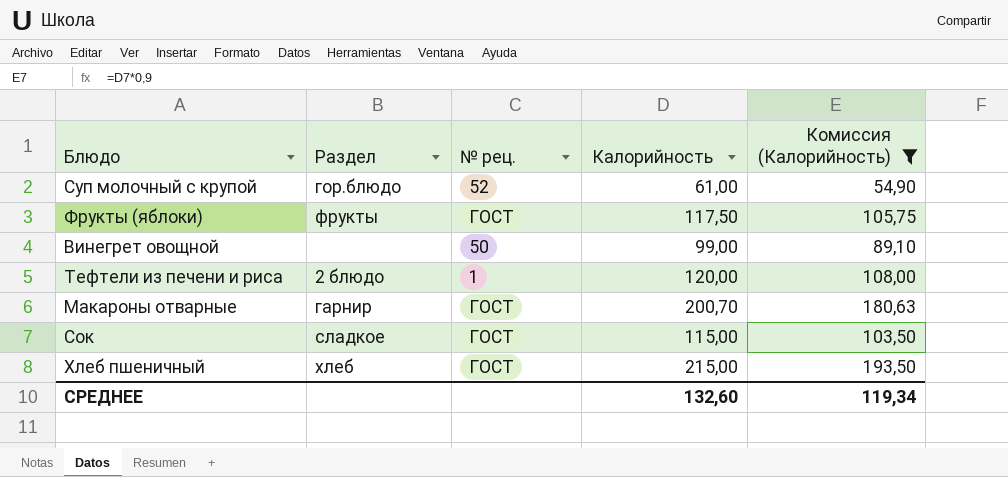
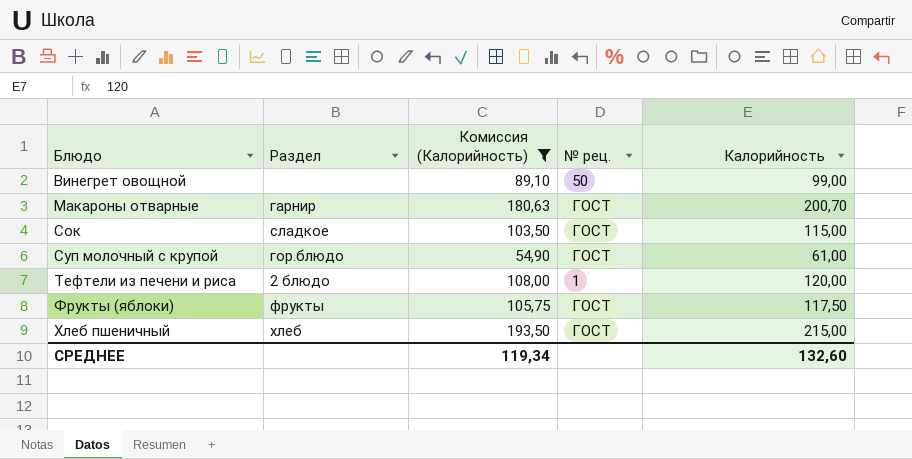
row order: none -> Блюдо ascending
column Комиссия (Калорийность) | position: 5 -> 3
Суп молочный с крупой | № рец.: 52 -> ГОСТ

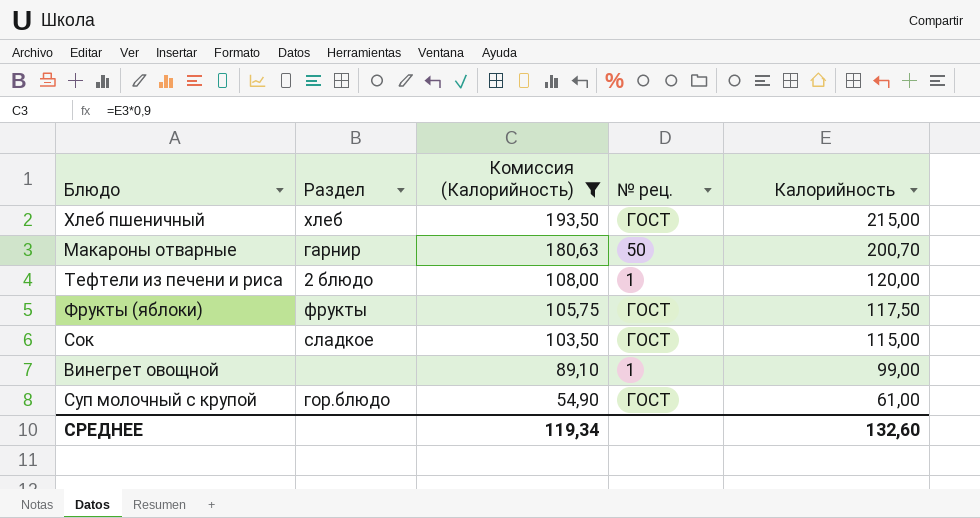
row order: Блюдо ascending -> Комиссия (Калорийность) descending
Макароны отварные | № рец.: ГОСТ -> 50
Винегрет овощной | № рец.: 50 -> 1

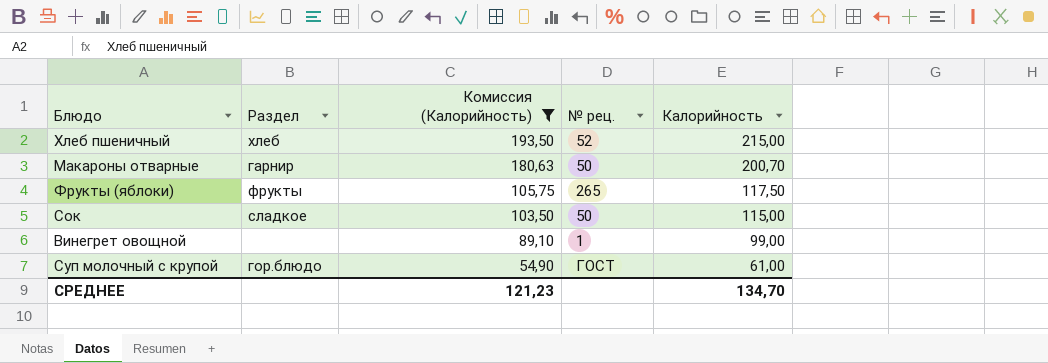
row Тефтели из печени и риса: 2 блюдо | 108,00 | 1 | 120,00 -> none
Хлеб пшеничный | № рец.: ГОСТ -> 52
Фрукты (яблоки) | № рец.: ГОСТ -> 265
Сок | № рец.: ГОСТ -> 50
СРЕДНЕЕ | Комиссия (Калорийность): 119,34 -> 121,23
СРЕДНЕЕ | Калорийность: 132,60 -> 134,70

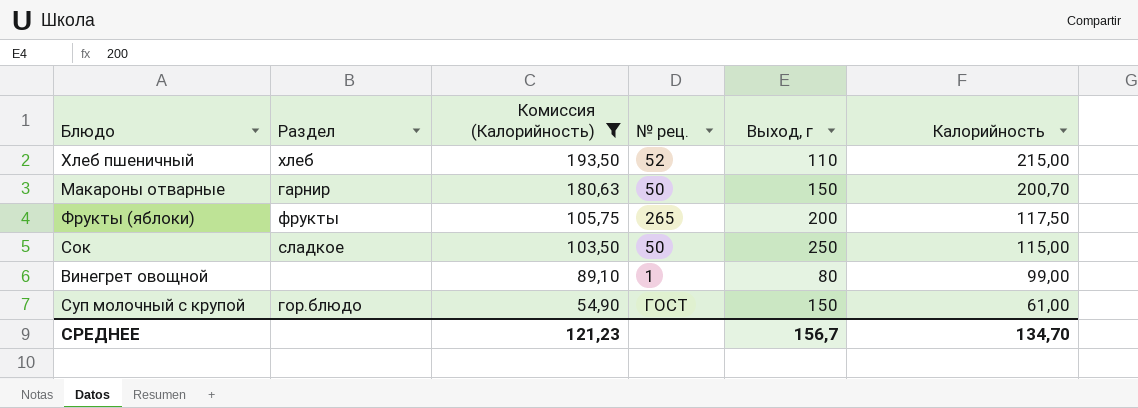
column Выход, г | position: none -> 5

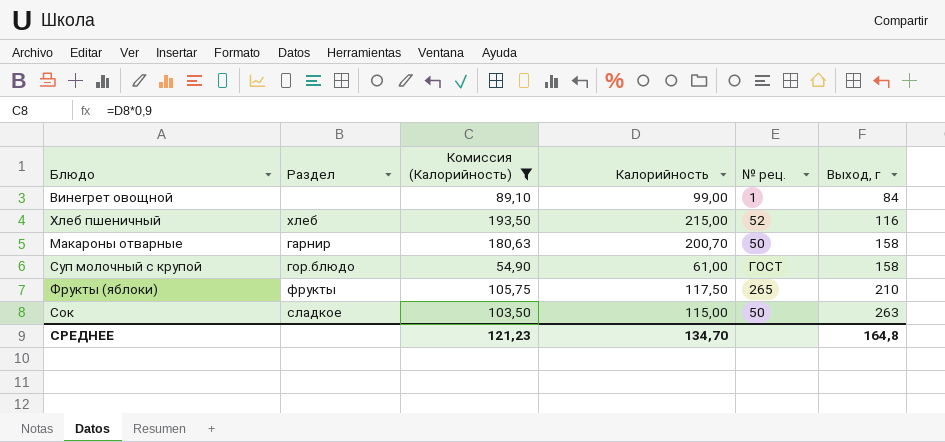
row order: Комиссия (Калорийность) descending -> Выход, г ascending
column Калорийность | position: 6 -> 4
Винегрет овощной | Выход, г: 80 -> 84
Хлеб пшеничный | Выход, г: 110 -> 116
Макароны отварные | Выход, г: 150 -> 158
Суп молочный с крупой | Выход, г: 150 -> 158
Фрукты (яблоки) | Выход, г: 200 -> 210
Сок | Выход, г: 250 -> 263
СРЕДНЕЕ | Выход, г: 156,7 -> 164,8

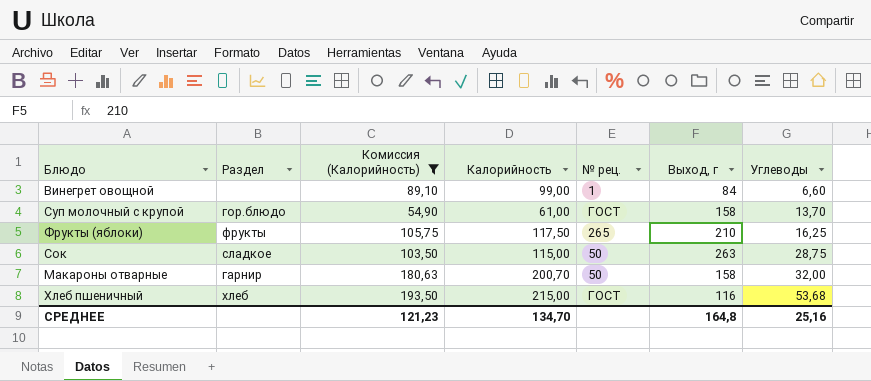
row order: Выход, г ascending -> Углеводы ascending
column Углеводы | position: none -> 7
Хлеб пшеничный | № рец.: 52 -> ГОСТ

